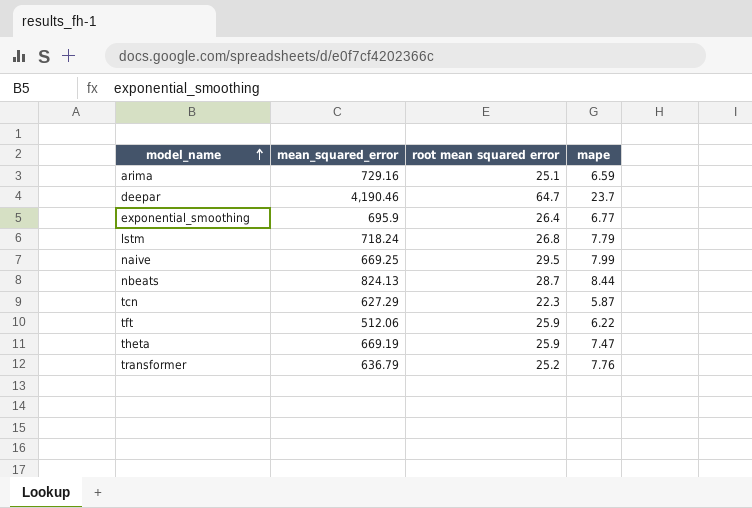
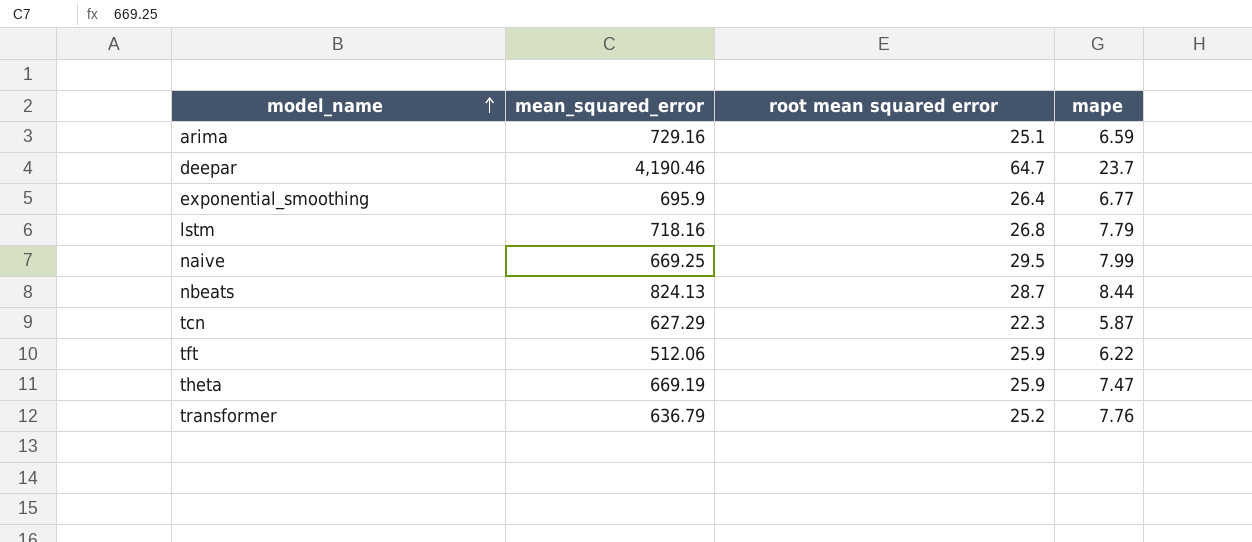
lstm | mean_squared_error: 718.24 -> 718.16

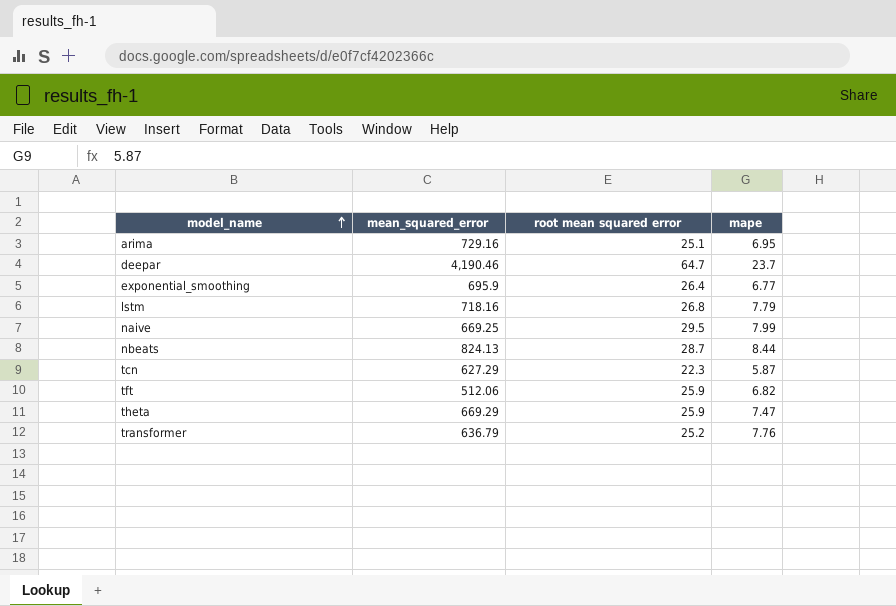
arima | mape: 6.59 -> 6.95
tft | mape: 6.22 -> 6.82
theta | mean_squared_error: 669.19 -> 669.29

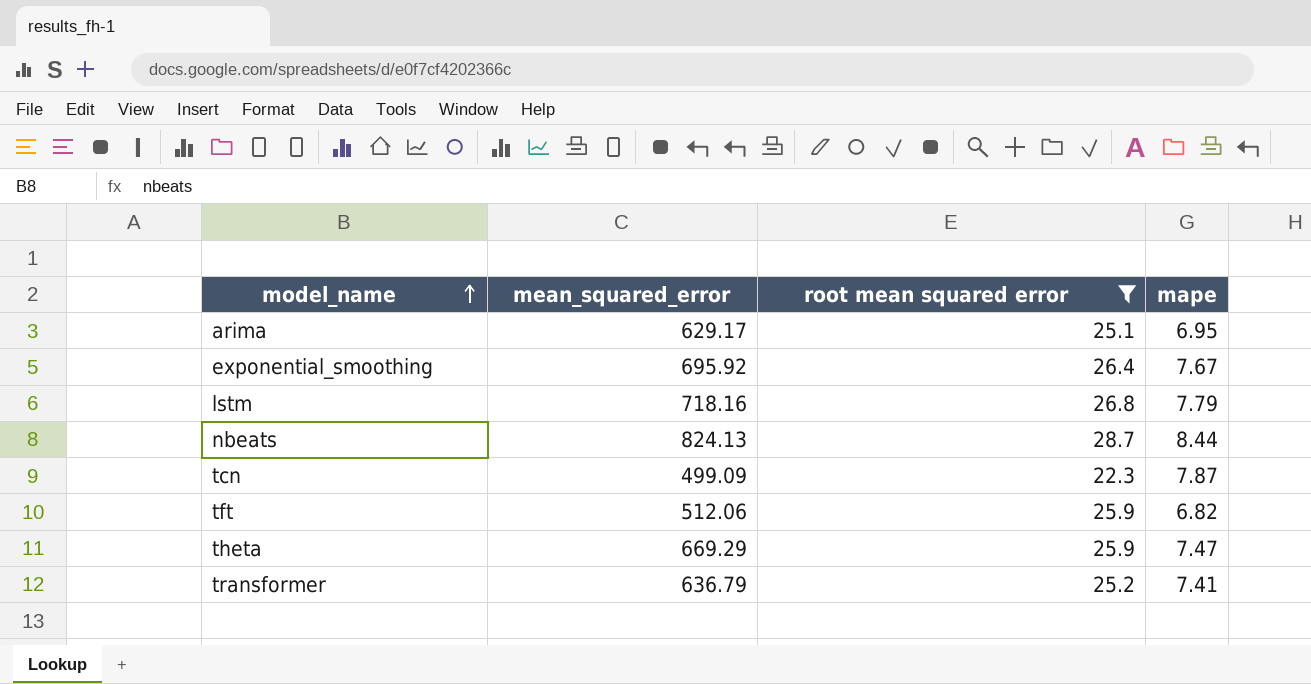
filter: none -> root mean squared error <= 28.7
arima | mean_squared_error: 729.16 -> 629.17
exponential_smoothing | mean_squared_error: 695.9 -> 695.92
exponential_smoothing | mape: 6.77 -> 7.67
tcn | mean_squared_error: 627.29 -> 499.09
tcn | mape: 5.87 -> 7.87
transformer | mape: 7.76 -> 7.41

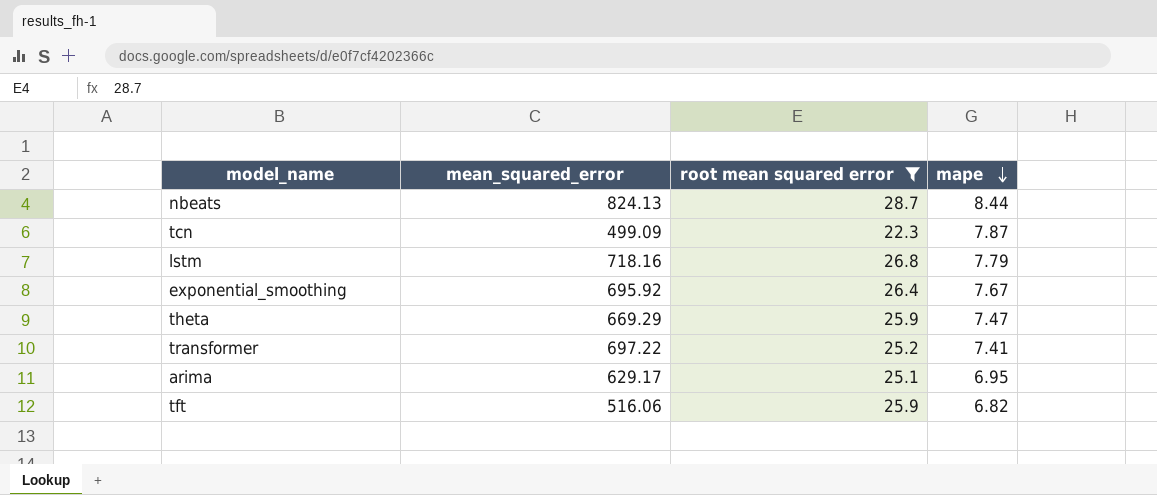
row order: model_name ascending -> mape descending
transformer | mean_squared_error: 636.79 -> 697.22
tft | mean_squared_error: 512.06 -> 516.06

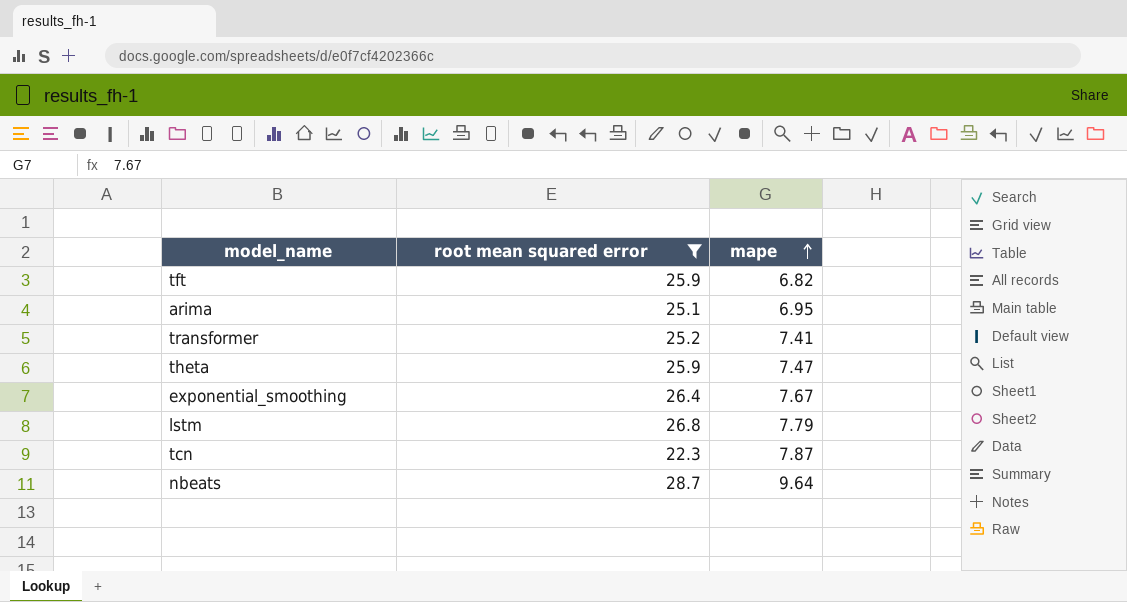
row order: mape descending -> mape ascending
column mean_squared_error | position: 2 -> none
nbeats | mape: 8.44 -> 9.64

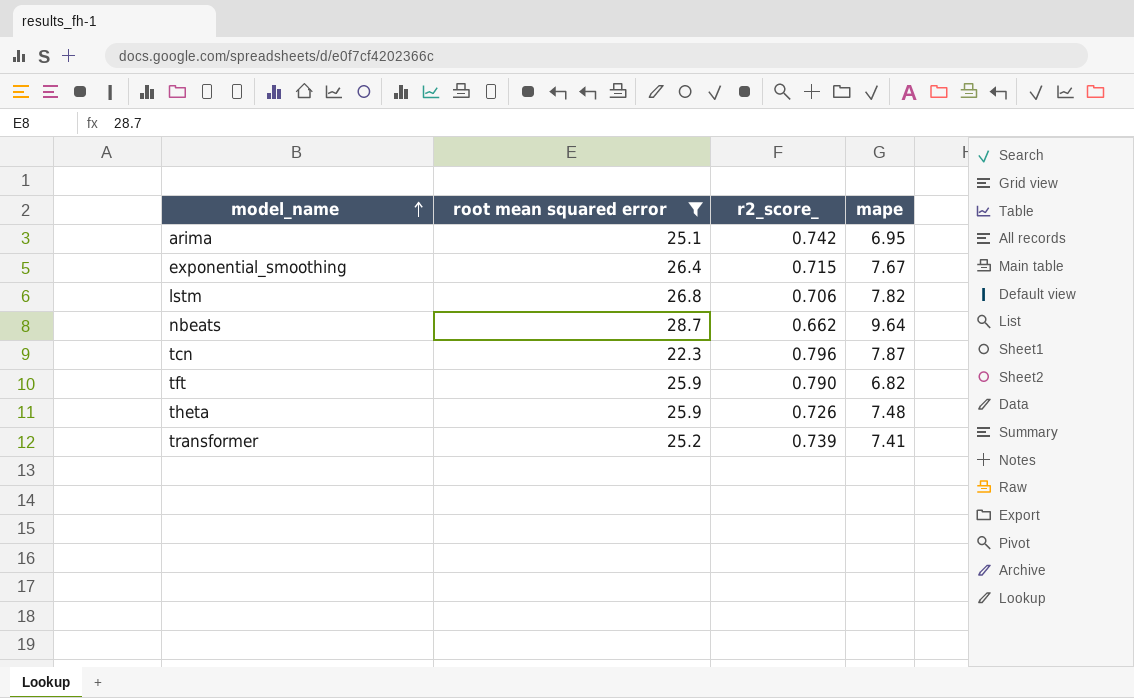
row order: mape ascending -> model_name ascending
column r2_score_ | position: none -> 3
lstm | mape: 7.79 -> 7.82
theta | mape: 7.47 -> 7.48

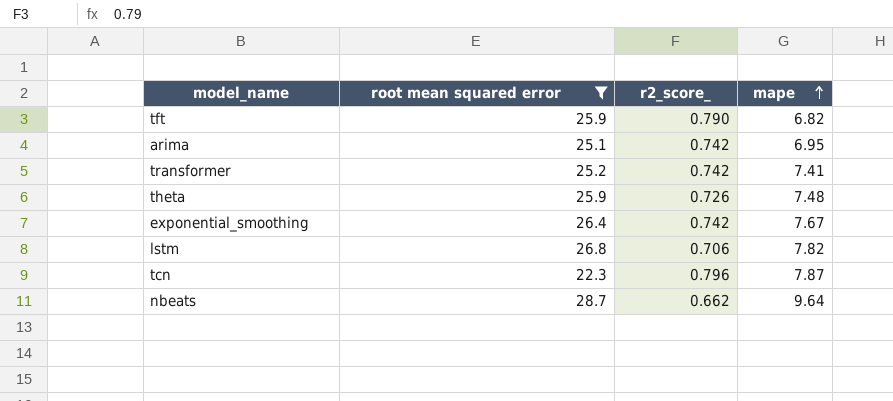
row order: model_name ascending -> mape ascending
transformer | r2_score_: 0.739 -> 0.742
exponential_smoothing | r2_score_: 0.715 -> 0.742

